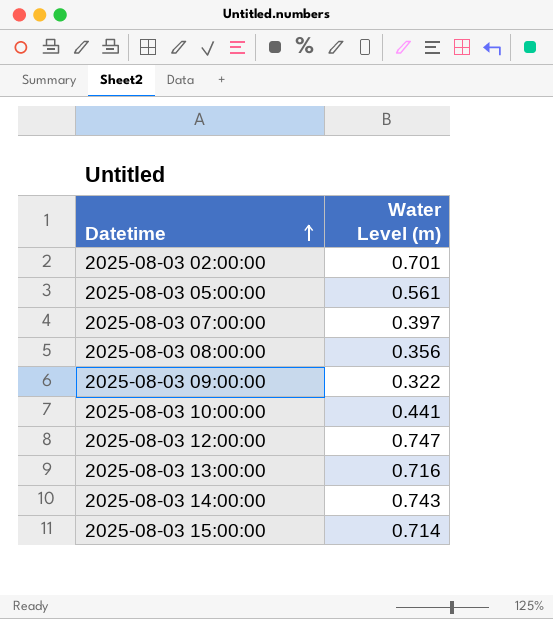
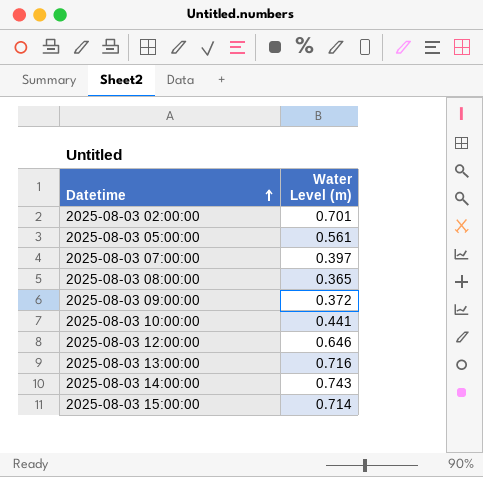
2025-08-03 08:00:00 | Water Level (m): 0.356 -> 0.365
2025-08-03 09:00:00 | Water Level (m): 0.322 -> 0.372
2025-08-03 12:00:00 | Water Level (m): 0.747 -> 0.646

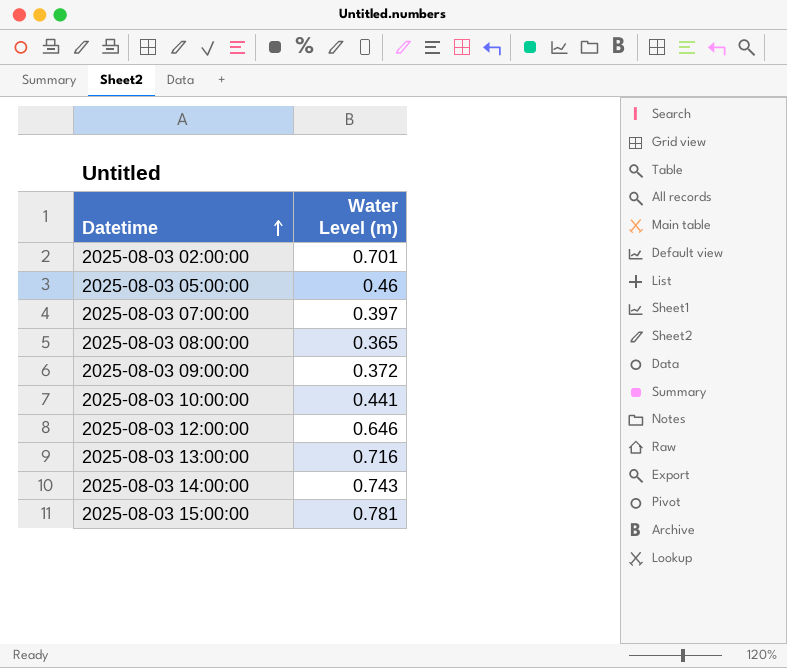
2025-08-03 05:00:00 | Water Level (m): 0.561 -> 0.46
2025-08-03 15:00:00 | Water Level (m): 0.714 -> 0.781

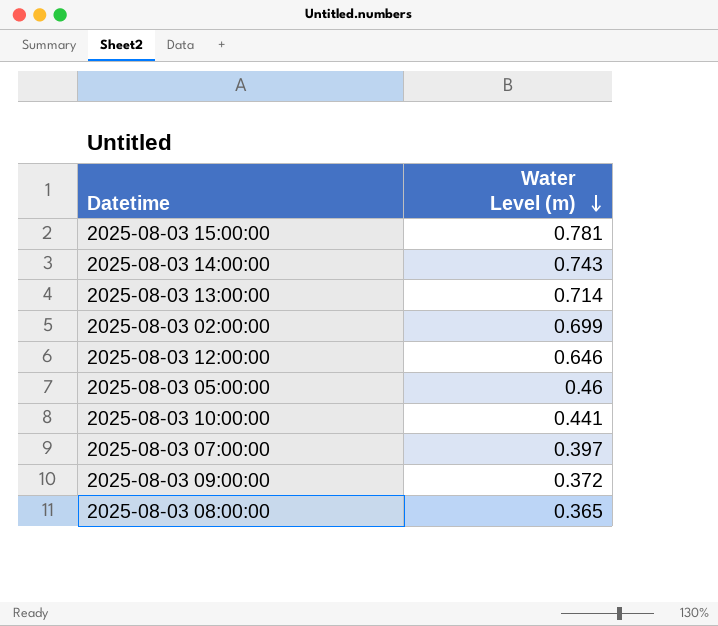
row order: Datetime ascending -> Water Level (m) descending
2025-08-03 13:00:00 | Water Level (m): 0.716 -> 0.714
2025-08-03 02:00:00 | Water Level (m): 0.701 -> 0.699

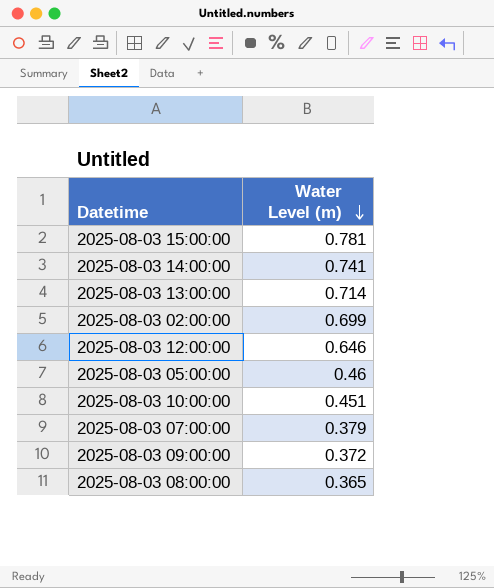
2025-08-03 14:00:00 | Water Level (m): 0.743 -> 0.741
2025-08-03 10:00:00 | Water Level (m): 0.441 -> 0.451
2025-08-03 07:00:00 | Water Level (m): 0.397 -> 0.379

